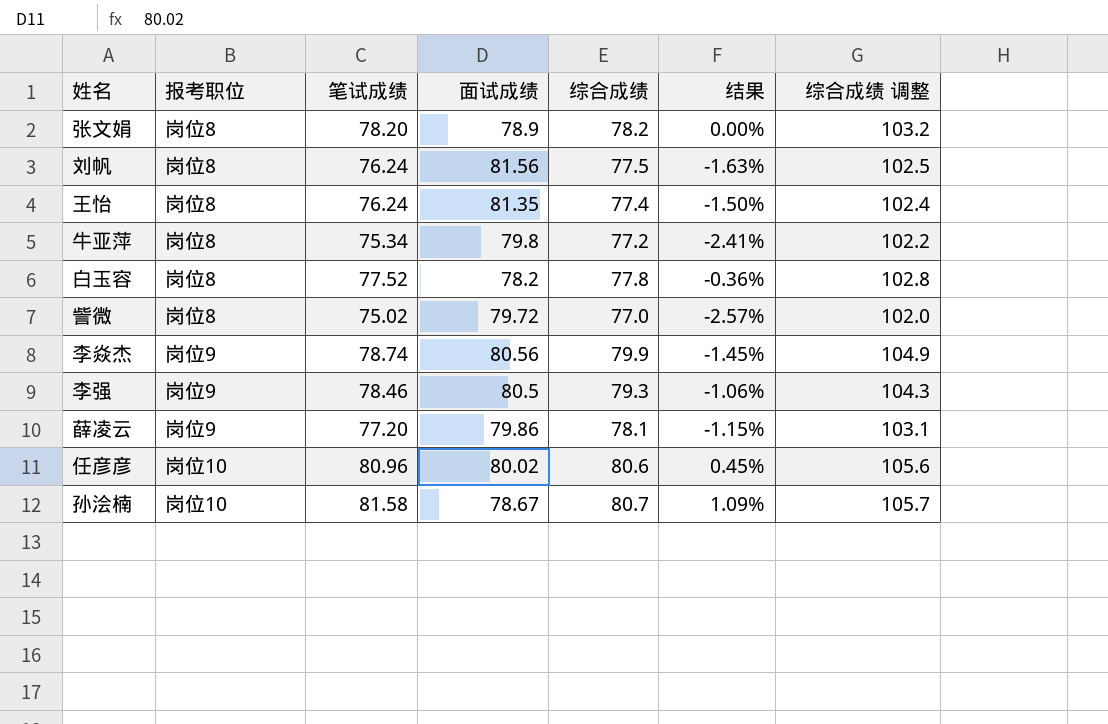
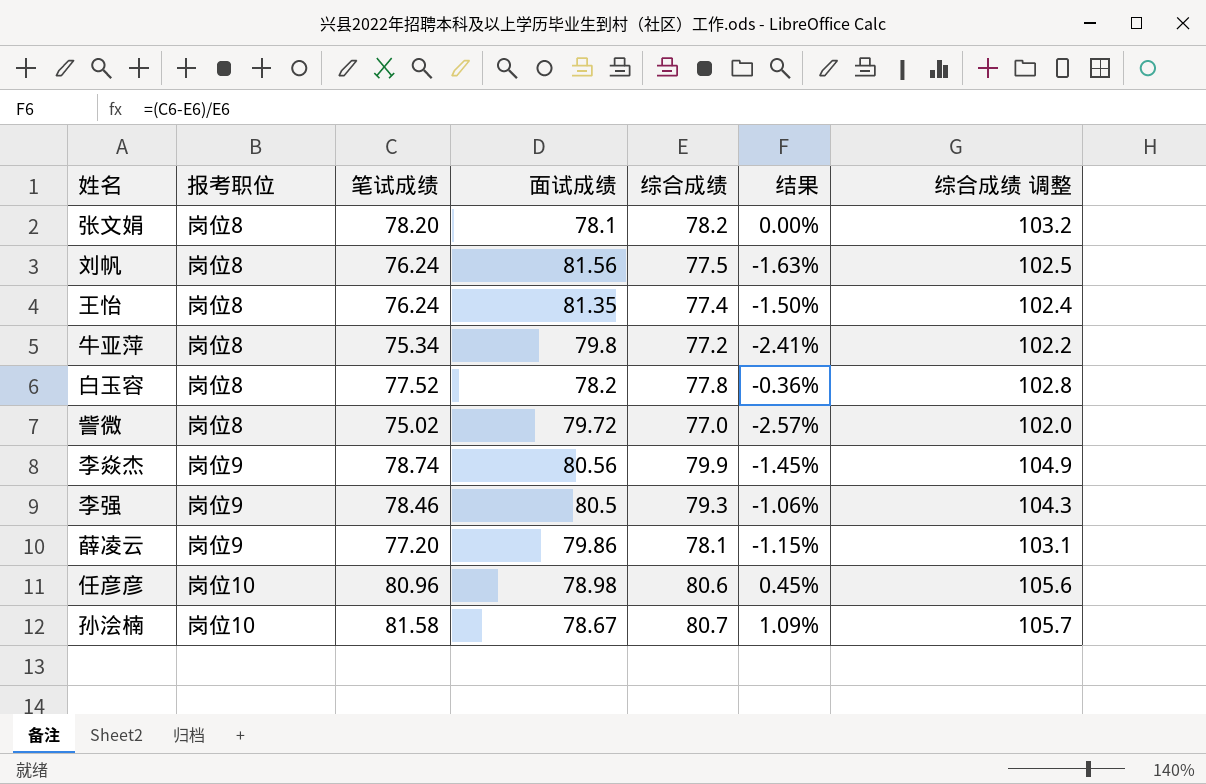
张文娟 | 面试成绩: 78.9 -> 78.1
任彦彦 | 面试成绩: 80.02 -> 78.98

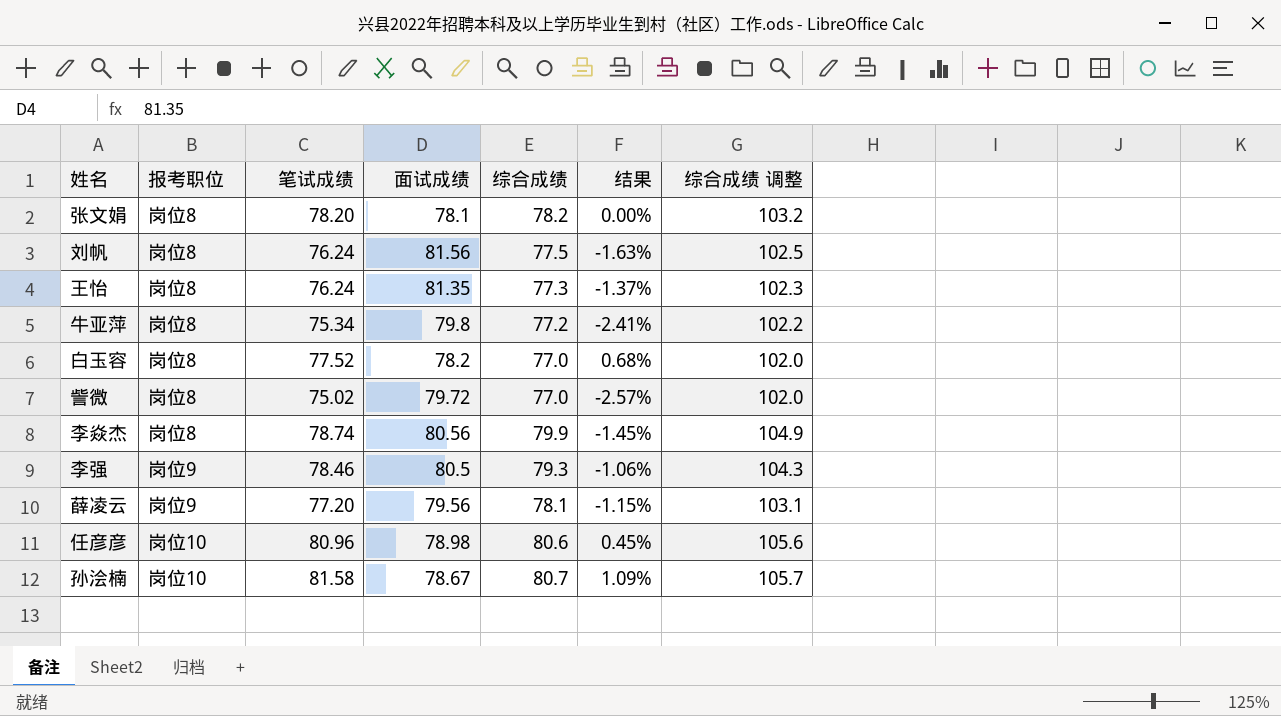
王怡 | 综合成绩: 77.4 -> 77.3
王怡 | 结果: -1.50% -> -1.37%
王怡 | 综合成绩 调整: 102.4 -> 102.3
白玉容 | 综合成绩: 77.8 -> 77.0
白玉容 | 结果: -0.36% -> 0.68%
白玉容 | 综合成绩 调整: 102.8 -> 102.0
李焱杰 | 报考职位: 岗位9 -> 岗位8
薛凌云 | 面试成绩: 79.86 -> 79.56

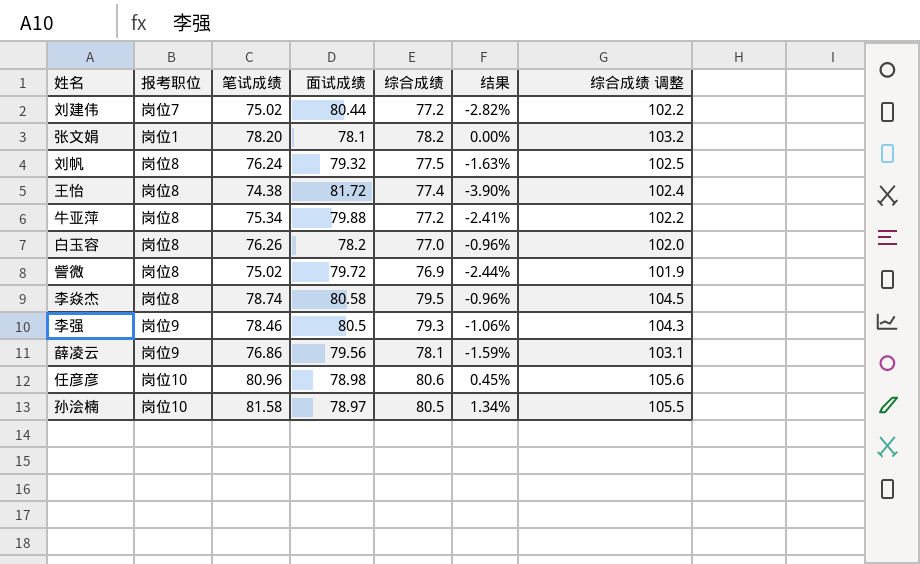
row 刘建伟: none -> 岗位7 | 75.02 | 80.44 | 77.2 | -2.82% | 102.2
张文娟 | 报考职位: 岗位8 -> 岗位1
刘帆 | 面试成绩: 81.56 -> 79.32
王怡 | 笔试成绩: 76.24 -> 74.38
王怡 | 面试成绩: 81.35 -> 81.72
王怡 | 综合成绩: 77.3 -> 77.4
王怡 | 结果: -1.37% -> -3.90%
王怡 | 综合成绩 调整: 102.3 -> 102.4
牛亚萍 | 面试成绩: 79.8 -> 79.88
白玉容 | 笔试成绩: 77.52 -> 76.26
白玉容 | 结果: 0.68% -> -0.96%
訾微 | 综合成绩: 77.0 -> 76.9
訾微 | 结果: -2.57% -> -2.44%
訾微 | 综合成绩 调整: 102.0 -> 101.9
李焱杰 | 面试成绩: 80.56 -> 80.58
李焱杰 | 综合成绩: 79.9 -> 79.5
李焱杰 | 结果: -1.45% -> -0.96%
李焱杰 | 综合成绩 调整: 104.9 -> 104.5
薛凌云 | 笔试成绩: 77.20 -> 76.86
薛凌云 | 结果: -1.15% -> -1.59%
孙浍楠 | 面试成绩: 78.67 -> 78.97
孙浍楠 | 综合成绩: 80.7 -> 80.5
孙浍楠 | 结果: 1.09% -> 1.34%
孙浍楠 | 综合成绩 调整: 105.7 -> 105.5

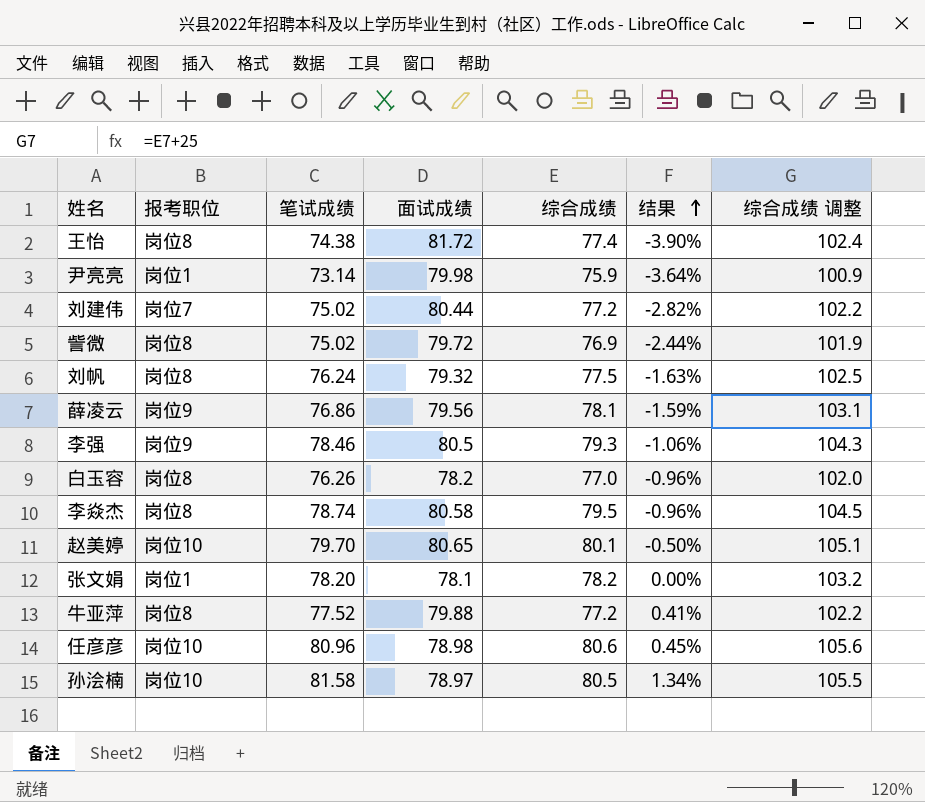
row order: none -> 结果 ascending
row 尹亮亮: none -> 岗位1 | 73.14 | 79.98 | 75.9 | -3.64% | 100.9
row 赵美婷: none -> 岗位10 | 79.70 | 80.65 | 80.1 | -0.50% | 105.1
牛亚萍 | 笔试成绩: 75.34 -> 77.52
牛亚萍 | 结果: -2.41% -> 0.41%

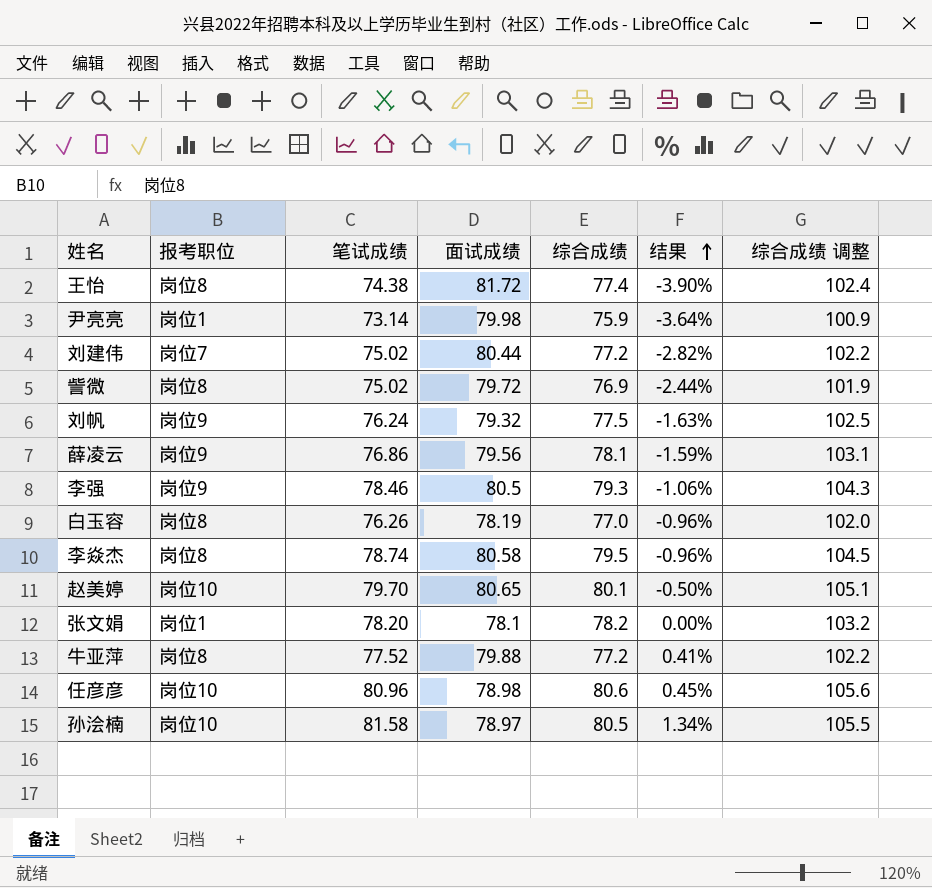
刘帆 | 报考职位: 岗位8 -> 岗位9
白玉容 | 面试成绩: 78.2 -> 78.19

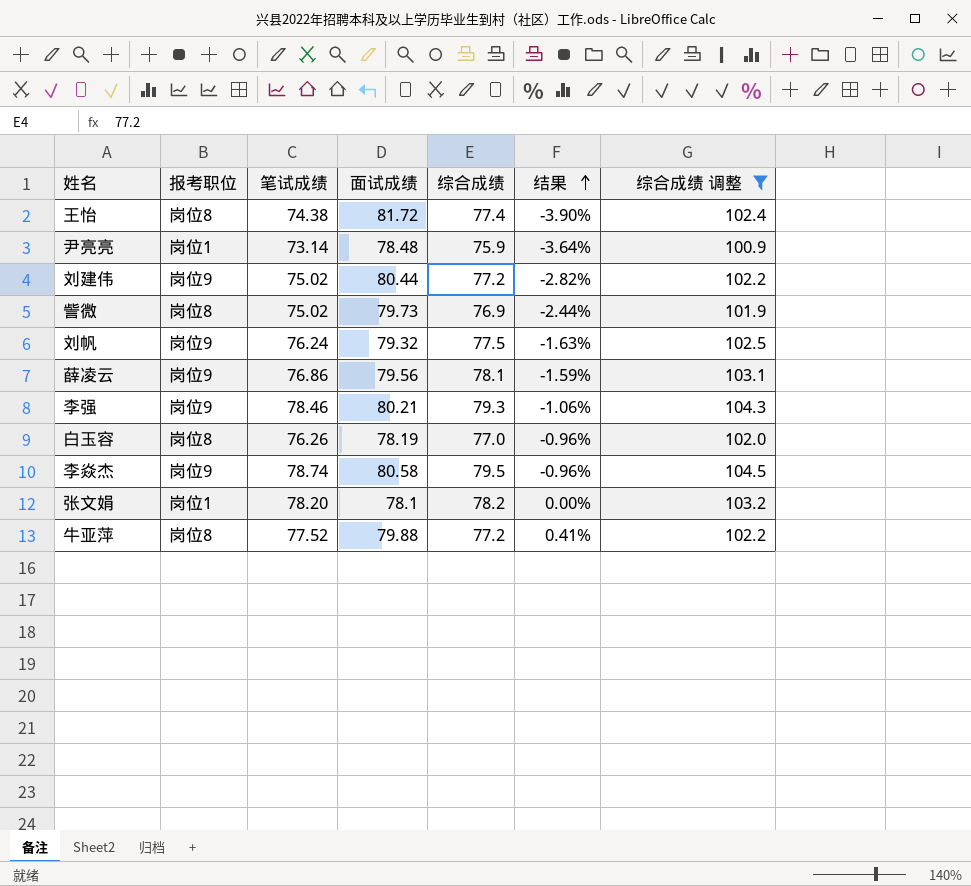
filter: none -> 综合成绩 调整 <= 104.5
尹亮亮 | 面试成绩: 79.98 -> 78.48
刘建伟 | 报考职位: 岗位7 -> 岗位9
訾微 | 面试成绩: 79.72 -> 79.73
李强 | 面试成绩: 80.5 -> 80.21
李焱杰 | 报考职位: 岗位8 -> 岗位9

